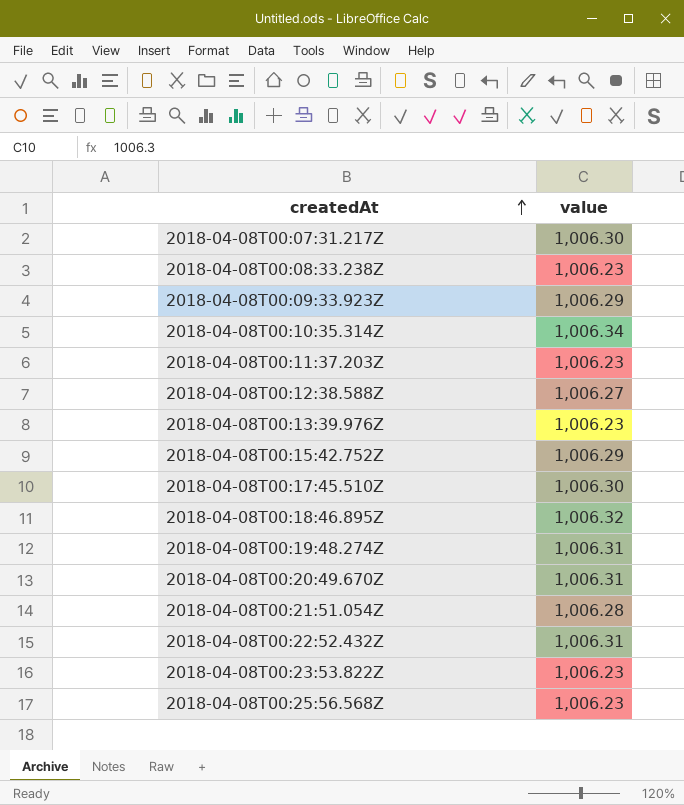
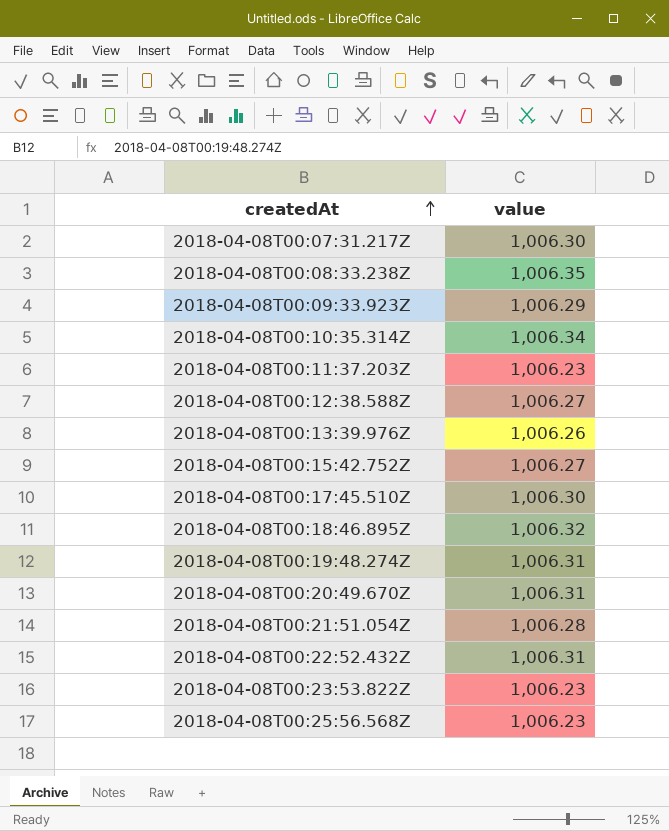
2018-04-08T00:08:33.238Z | value: 1,006.23 -> 1,006.35
2018-04-08T00:13:39.976Z | value: 1,006.23 -> 1,006.26
2018-04-08T00:15:42.752Z | value: 1,006.29 -> 1,006.27

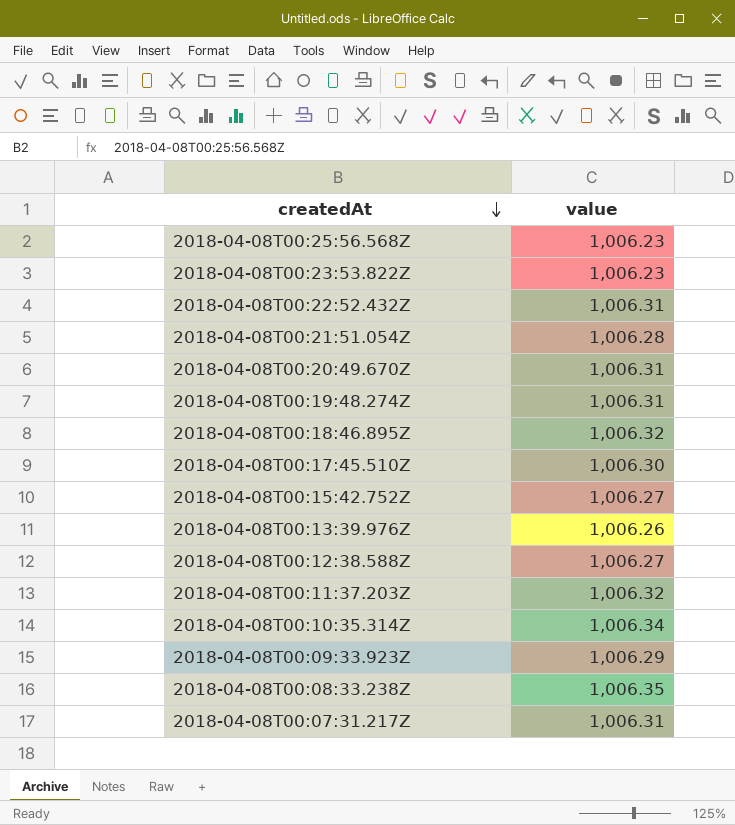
row order: createdAt ascending -> createdAt descending
2018-04-08T00:11:37.203Z | value: 1,006.23 -> 1,006.32
2018-04-08T00:07:31.217Z | value: 1,006.30 -> 1,006.31

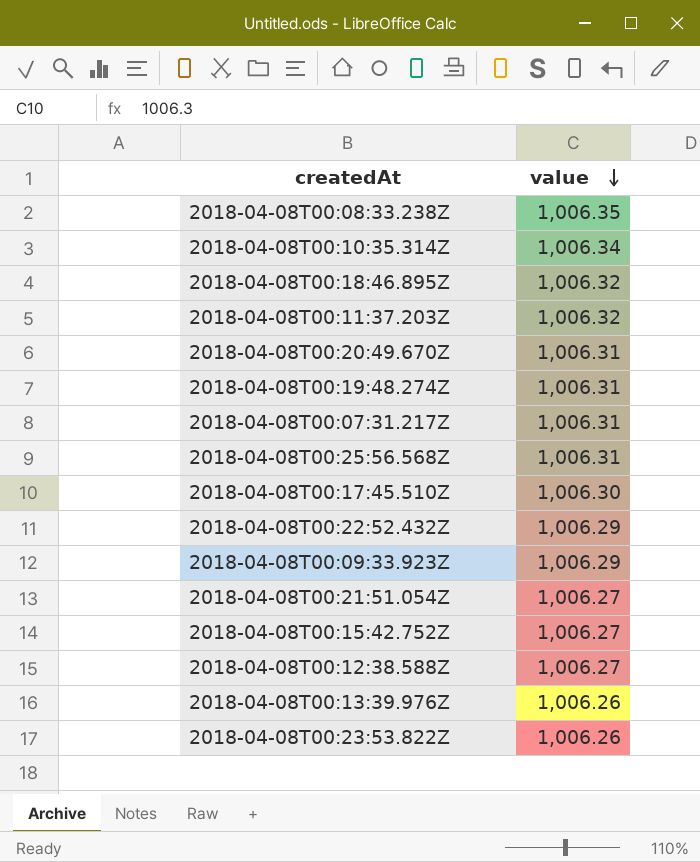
row order: createdAt descending -> value descending
2018-04-08T00:25:56.568Z | value: 1,006.23 -> 1,006.31
2018-04-08T00:22:52.432Z | value: 1,006.31 -> 1,006.29
2018-04-08T00:21:51.054Z | value: 1,006.28 -> 1,006.27
2018-04-08T00:23:53.822Z | value: 1,006.23 -> 1,006.26

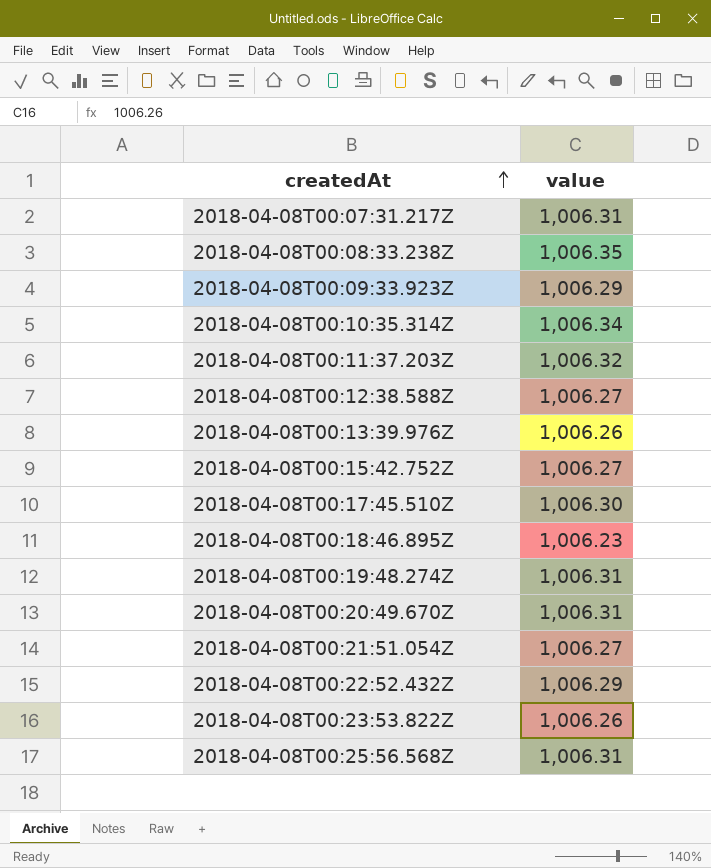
row order: value descending -> createdAt ascending
2018-04-08T00:18:46.895Z | value: 1,006.32 -> 1,006.23

